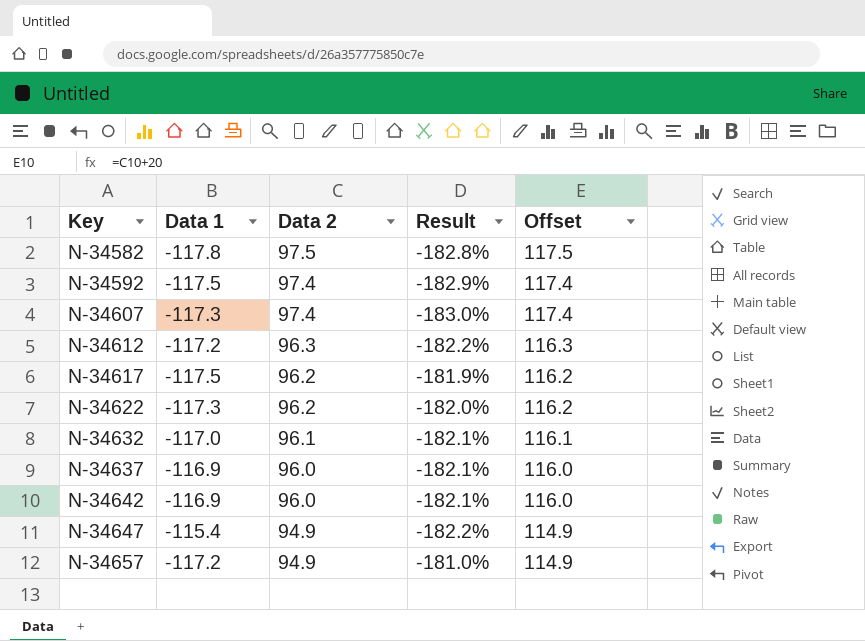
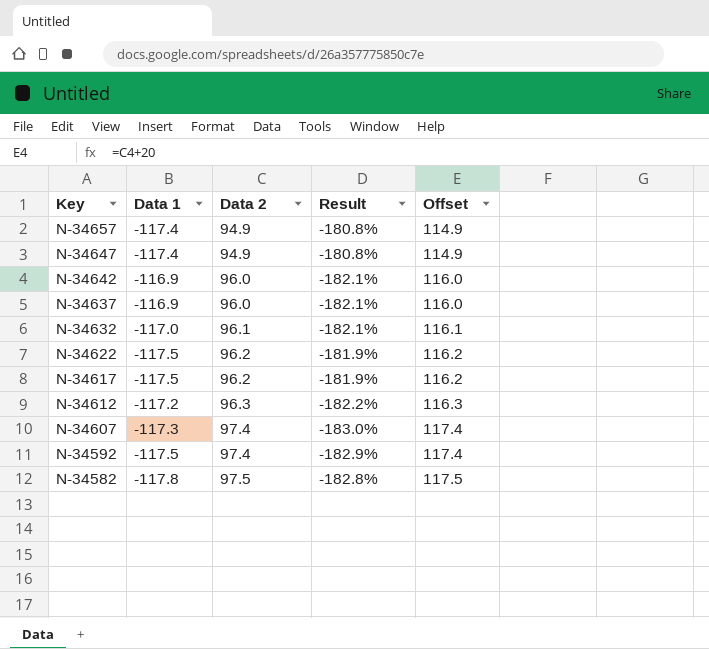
row order: Key ascending -> Key descending
N-34657 | Data 1: -117.2 -> -117.4
N-34657 | Result: -181.0% -> -180.8%
N-34647 | Data 1: -115.4 -> -117.4
N-34647 | Result: -182.2% -> -180.8%
N-34622 | Data 1: -117.3 -> -117.5
N-34622 | Result: -182.0% -> -181.9%

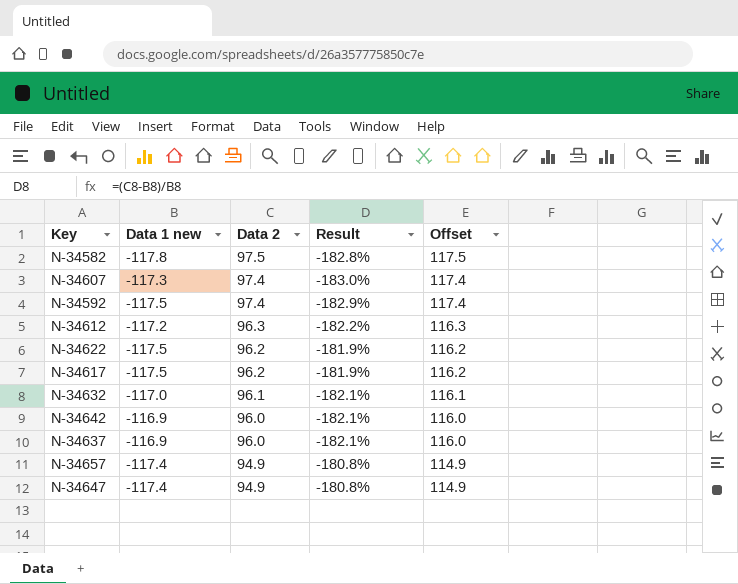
row order: Key descending -> Data 2 descending
column name: Data 1 -> Data 1 new

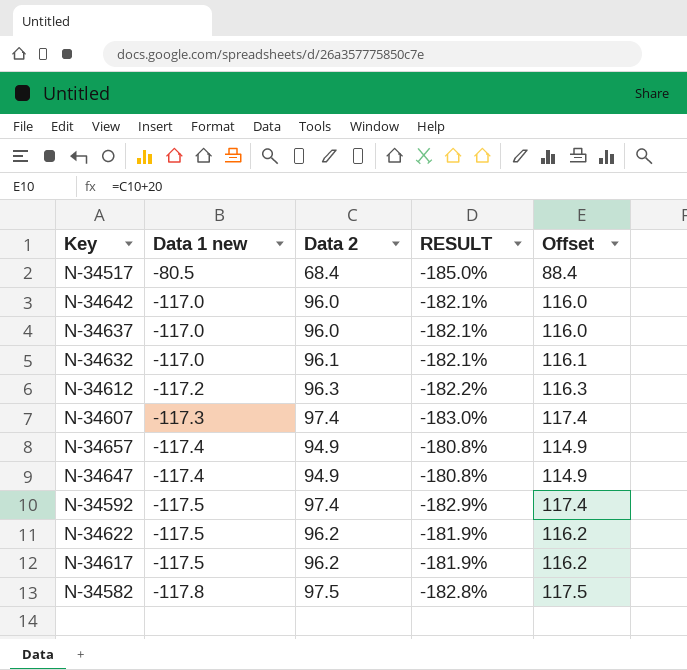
row order: Data 2 descending -> Data 1 new descending
column name: Result -> RESULT
row N-34517: none -> -80.5 | 68.4 | -185.0% | 88.4
N-34642 | Data 1 new: -116.9 -> -117.0
N-34637 | Data 1 new: -116.9 -> -117.0

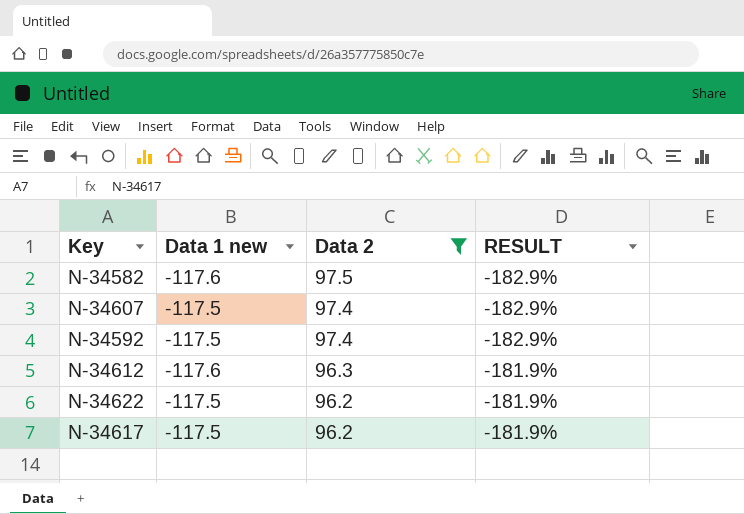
filter: none -> Data 2 >= 96.2
row order: Data 1 new descending -> Data 2 descending
column Offset | formula: [Data 2] + 20 -> none
N-34582 | Data 1 new: -117.8 -> -117.6
N-34582 | RESULT: -182.8% -> -182.9%
N-34607 | Data 1 new: -117.3 -> -117.5
N-34607 | RESULT: -183.0% -> -182.9%
N-34612 | Data 1 new: -117.2 -> -117.6
N-34612 | RESULT: -182.2% -> -181.9%

